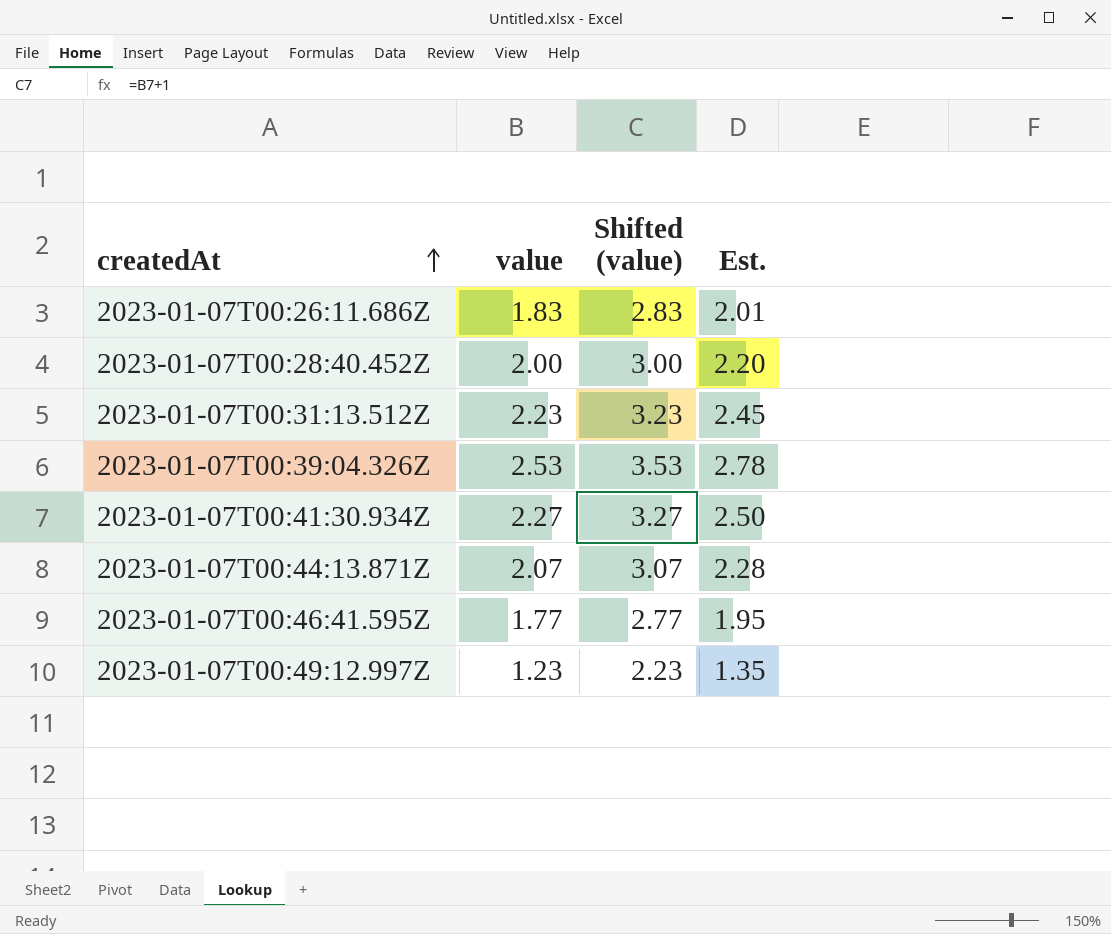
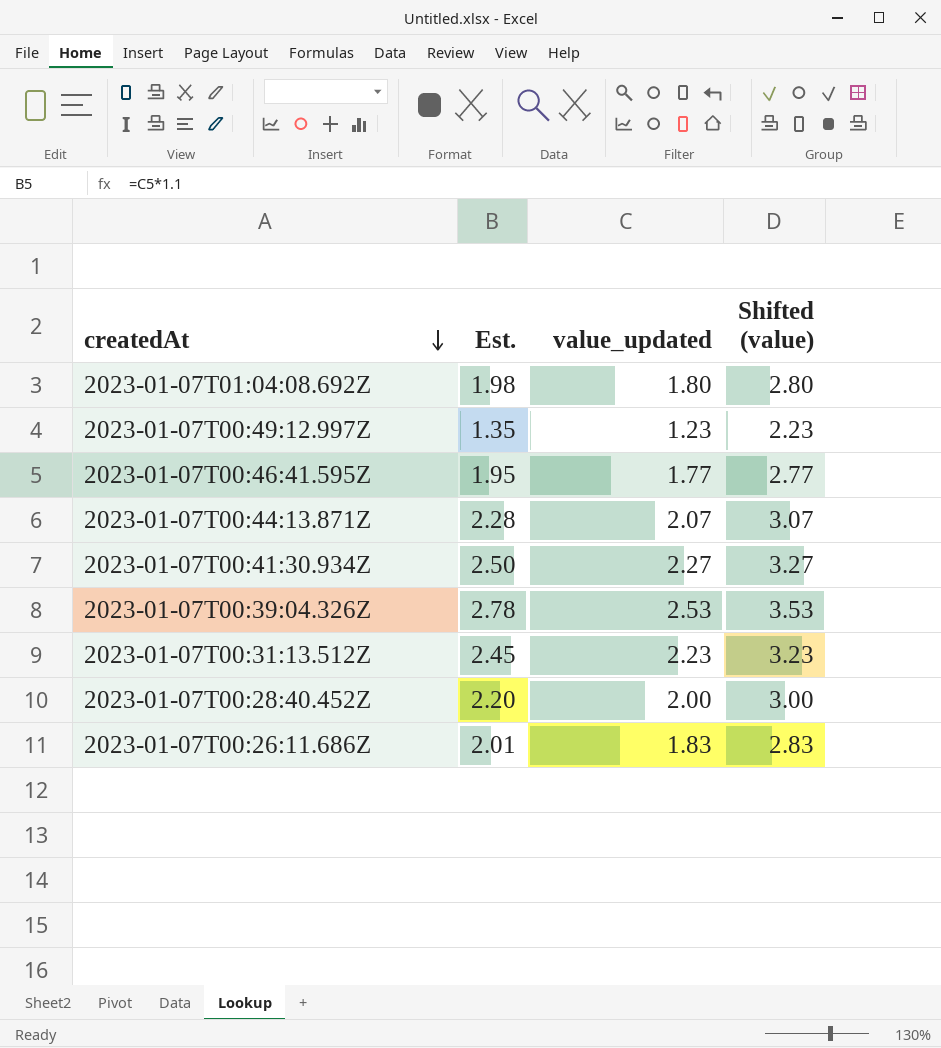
row order: createdAt ascending -> createdAt descending
column Est. | position: 4 -> 2
column name: value -> value_updated
row 2023-01-07T01:04:08.692Z: none -> 1.98 | 1.80 | 2.80

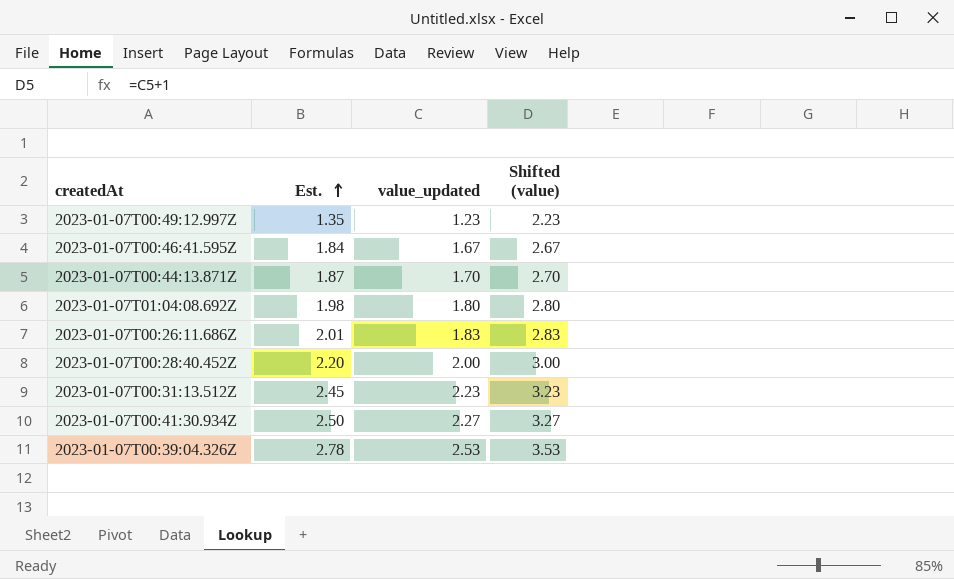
row order: createdAt descending -> Est. ascending
2023-01-07T00:46:41.595Z | Est.: 1.95 -> 1.84
2023-01-07T00:46:41.595Z | value_updated: 1.77 -> 1.67
2023-01-07T00:46:41.595Z | Shifted (value): 2.77 -> 2.67
2023-01-07T00:44:13.871Z | Est.: 2.28 -> 1.87
2023-01-07T00:44:13.871Z | value_updated: 2.07 -> 1.70
2023-01-07T00:44:13.871Z | Shifted (value): 3.07 -> 2.70

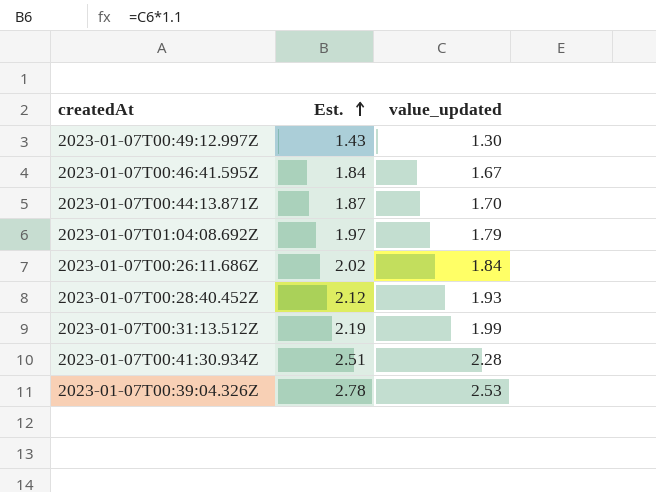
column Shifted (value) | formula: [value_updated] + 1 -> none
2023-01-07T00:49:12.997Z | Est.: 1.35 -> 1.43
2023-01-07T00:49:12.997Z | value_updated: 1.23 -> 1.30
2023-01-07T01:04:08.692Z | Est.: 1.98 -> 1.97
2023-01-07T01:04:08.692Z | value_updated: 1.80 -> 1.79
2023-01-07T00:26:11.686Z | Est.: 2.01 -> 2.02
2023-01-07T00:26:11.686Z | value_updated: 1.83 -> 1.84
2023-01-07T00:28:40.452Z | Est.: 2.20 -> 2.12
2023-01-07T00:28:40.452Z | value_updated: 2.00 -> 1.93
2023-01-07T00:31:13.512Z | Est.: 2.45 -> 2.19
2023-01-07T00:31:13.512Z | value_updated: 2.23 -> 1.99
2023-01-07T00:41:30.934Z | Est.: 2.50 -> 2.51
2023-01-07T00:41:30.934Z | value_updated: 2.27 -> 2.28

